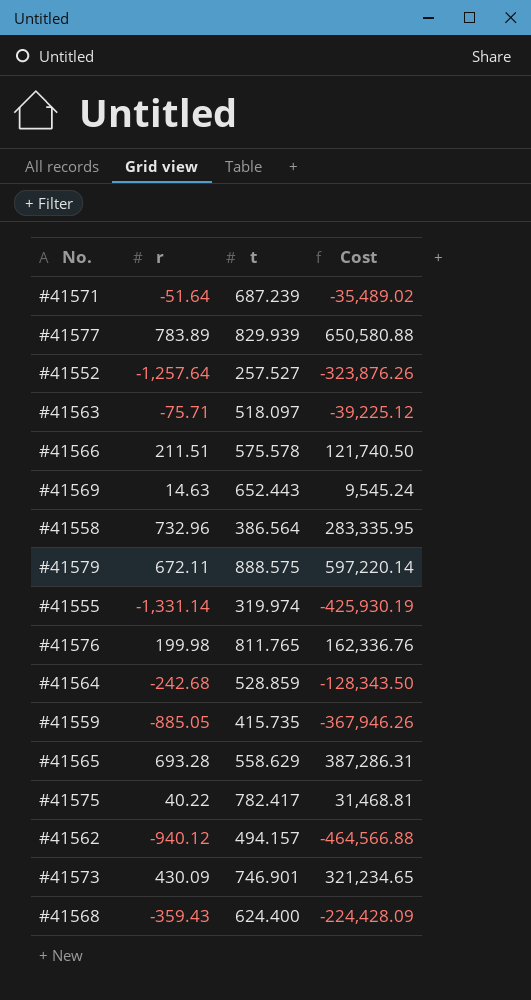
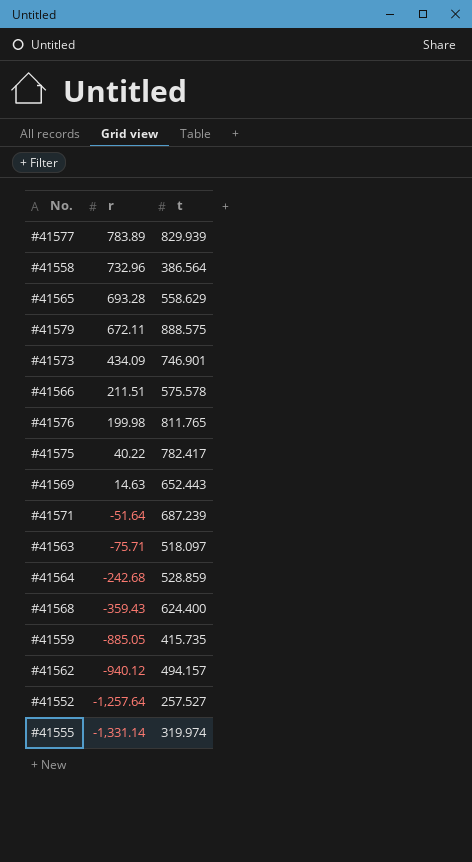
row order: none -> r descending
column Cost | formula: [r] * [t] -> none
#41573 | r: 430.09 -> 434.09

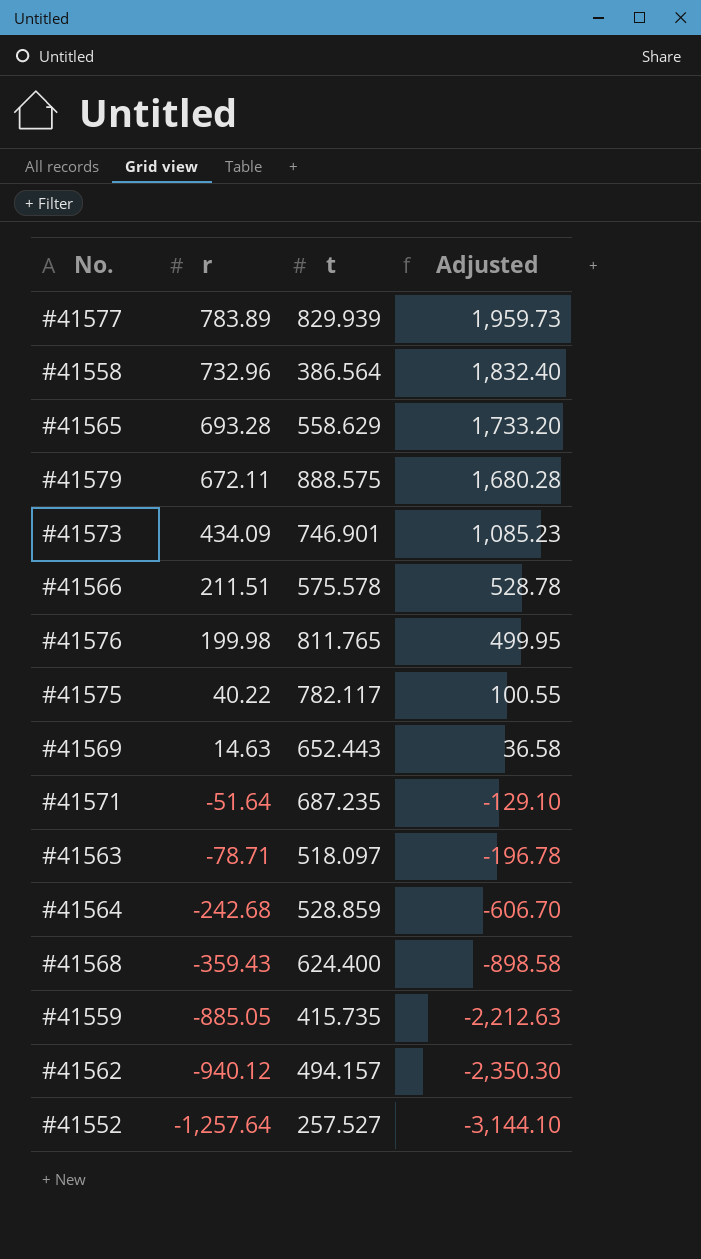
column Adjusted | formula: none -> [r] * 2.5
row #41555: -1,331.14 | 319.974 -> none
#41575 | t: 782.417 -> 782.117
#41571 | t: 687.239 -> 687.235
#41563 | r: -75.71 -> -78.71

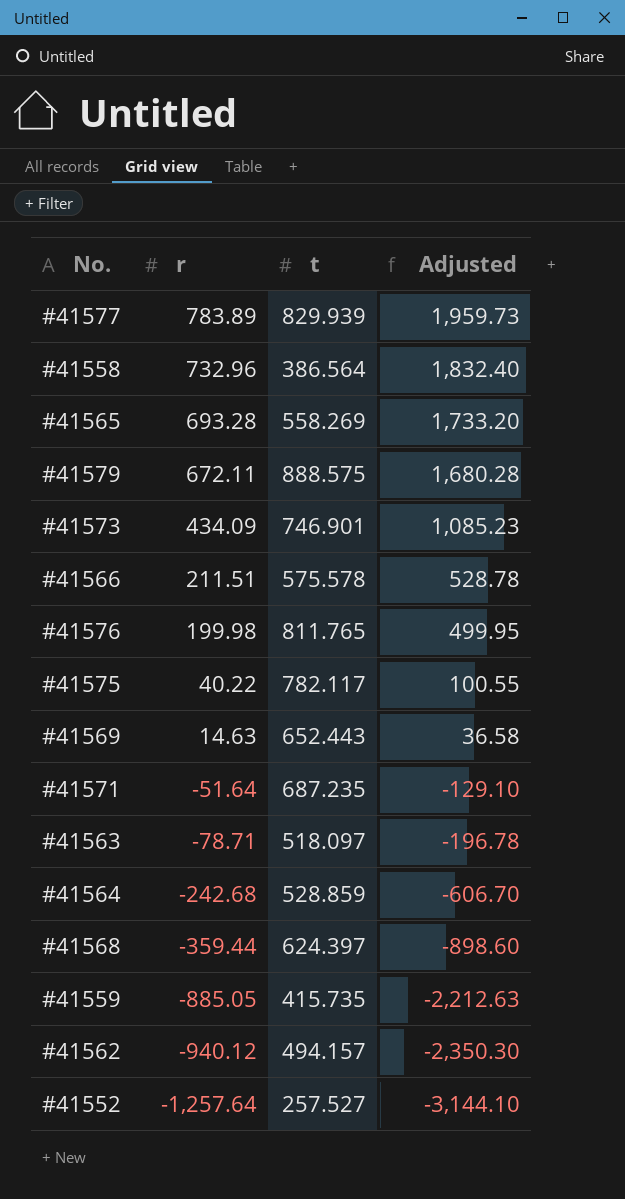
#41565 | t: 558.629 -> 558.269
#41568 | r: -359.43 -> -359.44
#41568 | t: 624.400 -> 624.397
#41568 | Adjusted: -898.58 -> -898.60

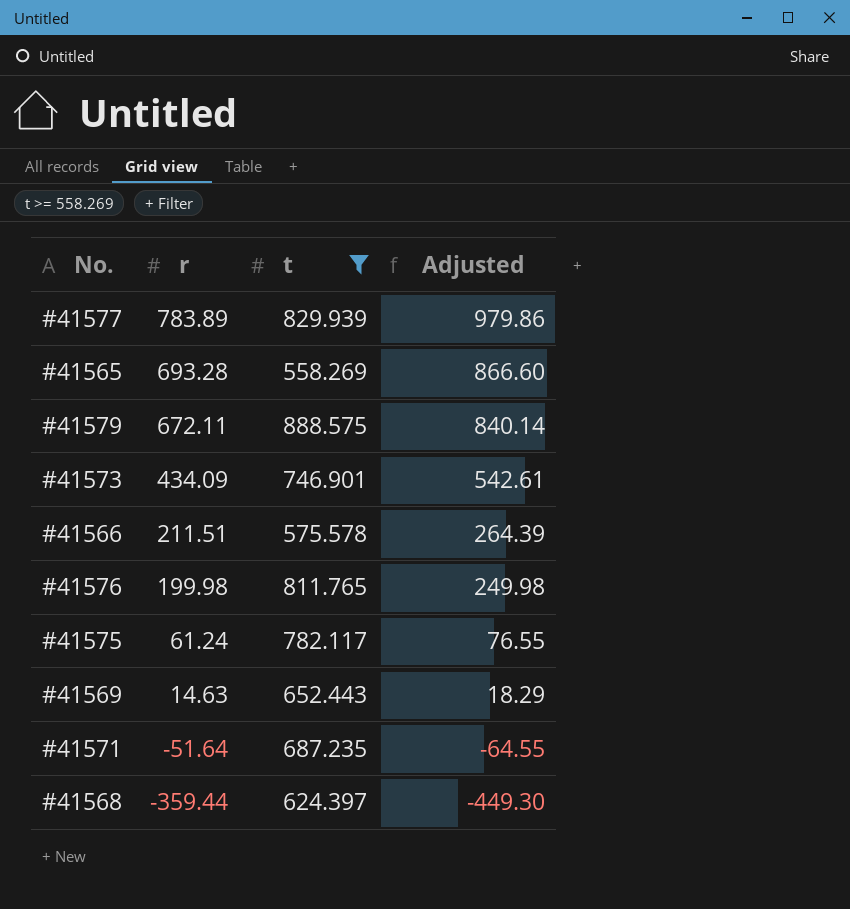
filter: none -> t >= 558.269
column Adjusted | formula: [r] * 2.5 -> [r] * 1.25
#41575 | r: 40.22 -> 61.24

